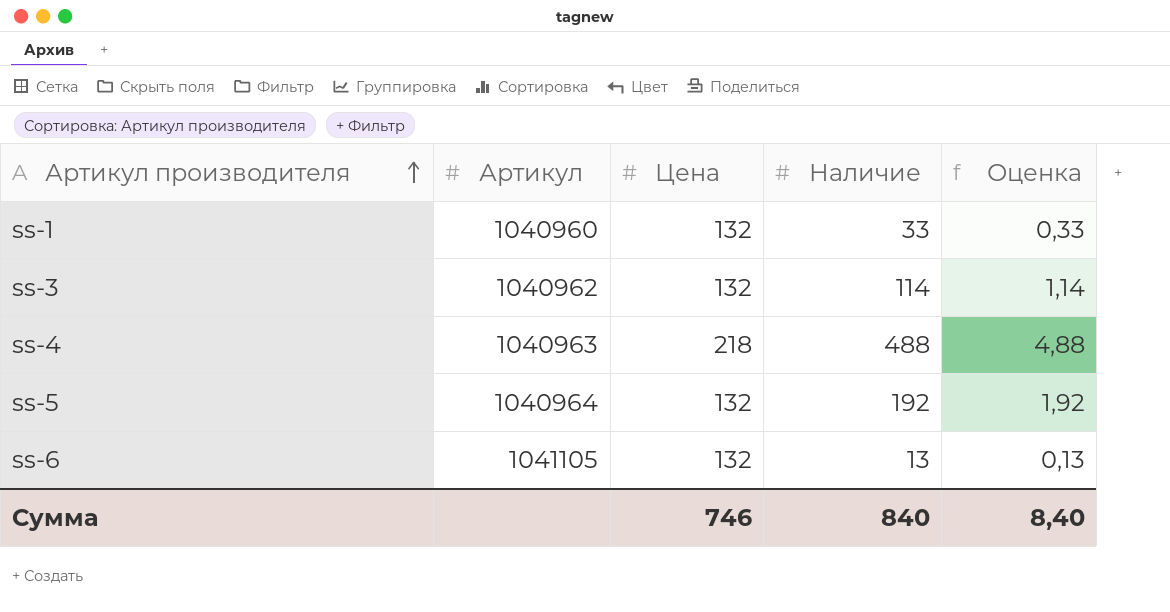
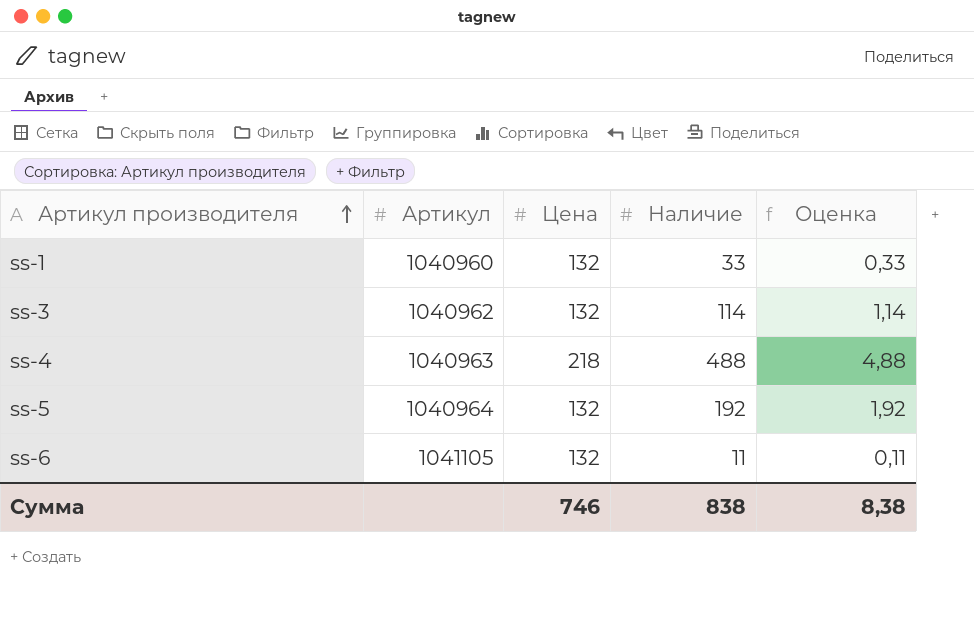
ss-6 | Наличие: 13 -> 11
ss-6 | Оценка: 0,13 -> 0,11
Сумма | Наличие: 840 -> 838
Сумма | Оценка: 8,40 -> 8,38

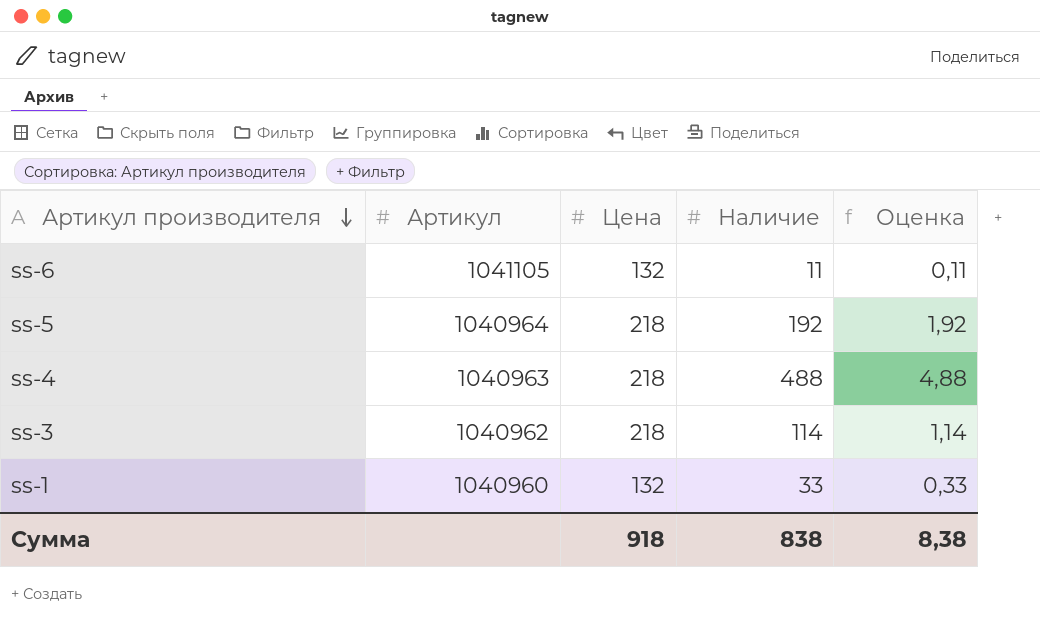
row order: Артикул производителя ascending -> Артикул производителя descending
ss-5 | Цена: 132 -> 218
ss-3 | Цена: 132 -> 218
Сумма | Цена: 746 -> 918

